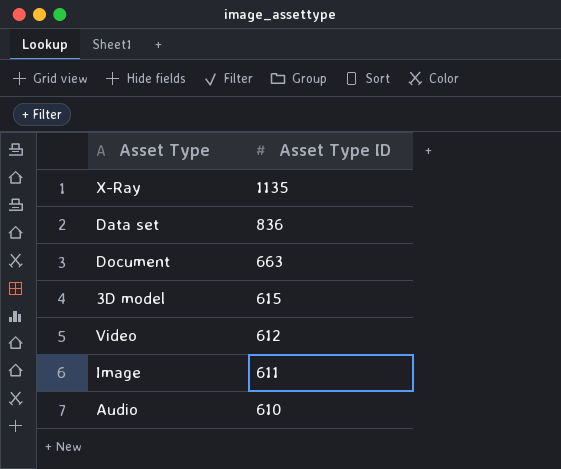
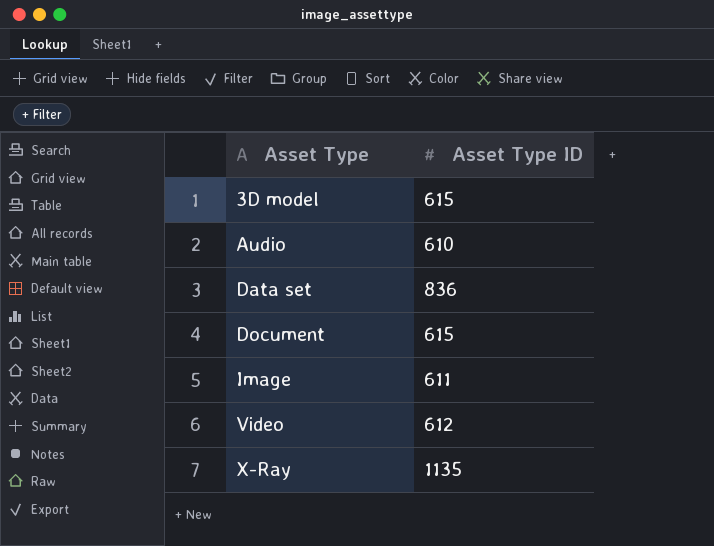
row order: Asset Type ID descending -> Asset Type ascending
Document | Asset Type ID: 663 -> 615

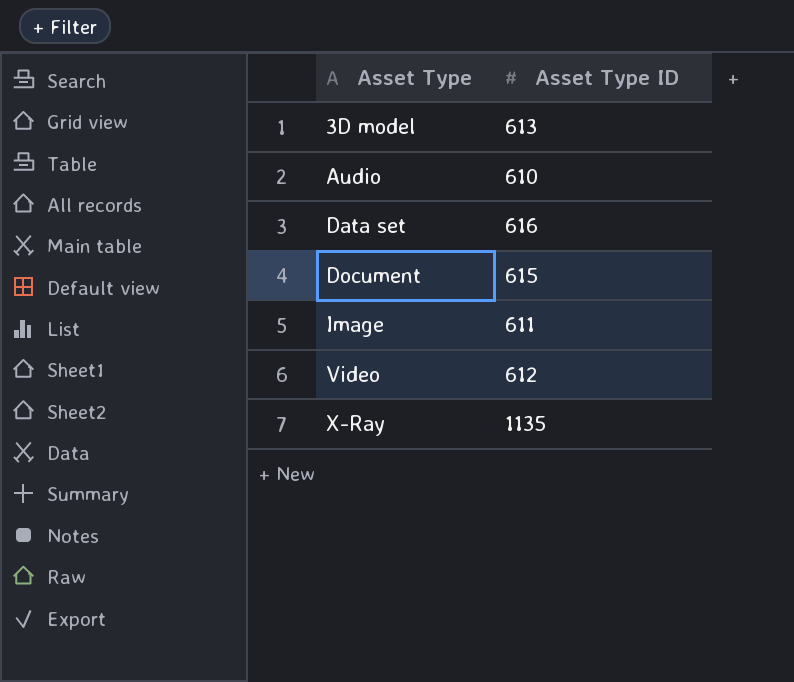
3D model | Asset Type ID: 615 -> 613
Data set | Asset Type ID: 836 -> 616

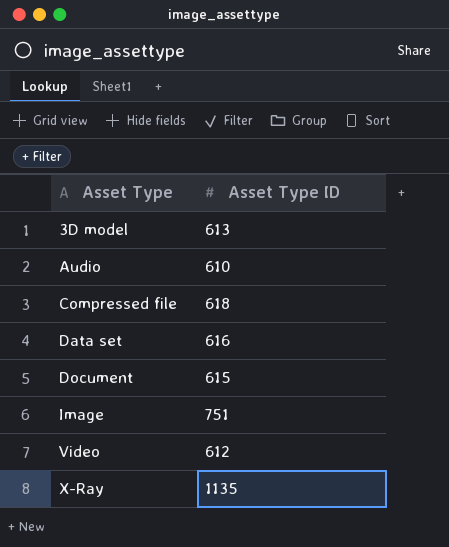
row Compressed file: none -> 618
Image | Asset Type ID: 611 -> 751

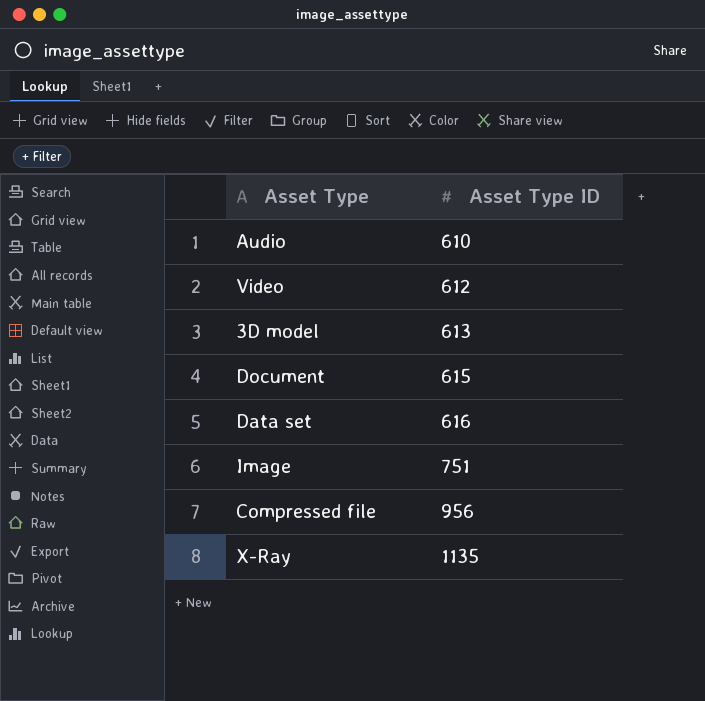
row order: Asset Type ascending -> Asset Type ID ascending
Compressed file | Asset Type ID: 618 -> 956

